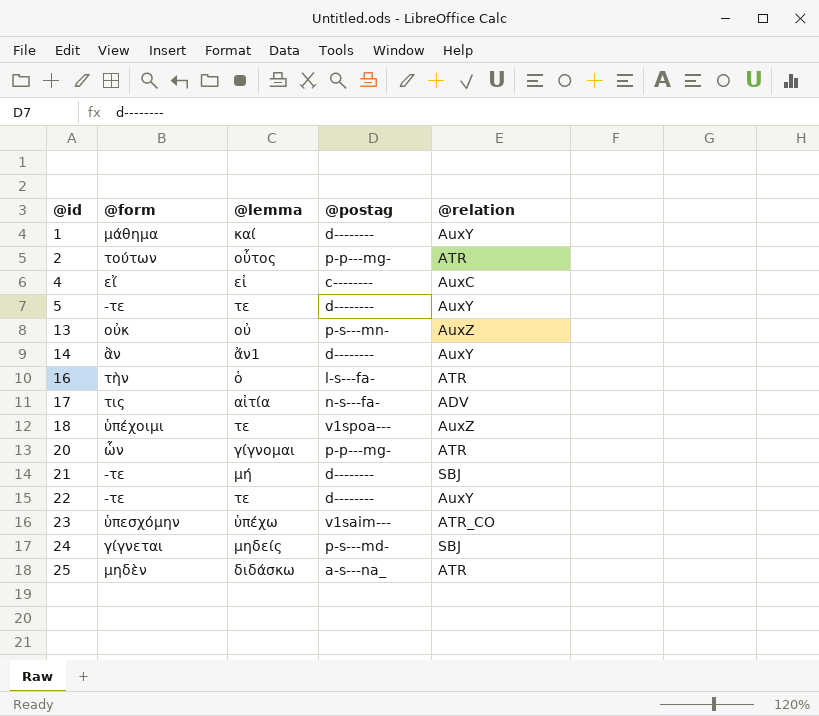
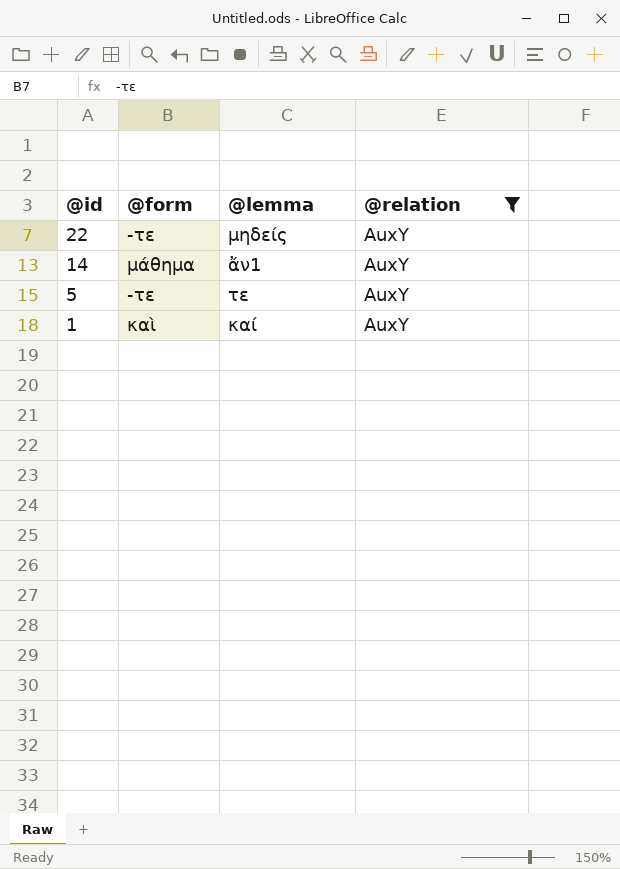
filter: none -> @relation = AuxY
row order: @id ascending -> @id descending
column @postag | position: 4 -> none
22 | @lemma: τε -> μηδείς
14 | @form: ἂν -> μάθημα
1 | @form: μάθημα -> καὶ

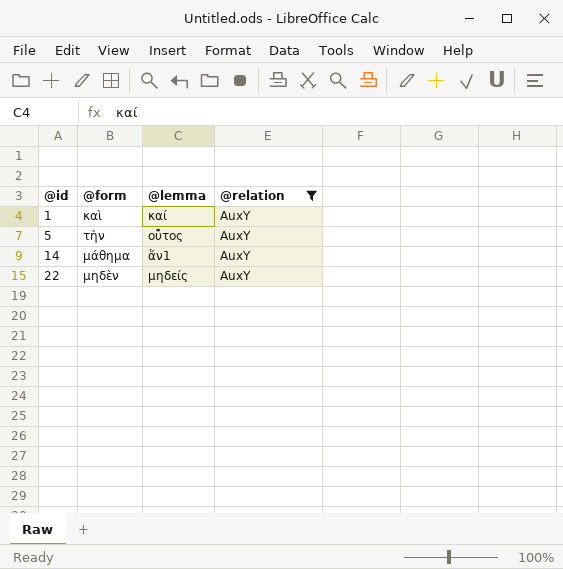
row order: @id descending -> @id ascending
5 | @form: -τε -> τὴν
5 | @lemma: τε -> οὗτος
22 | @form: -τε -> μηδὲν

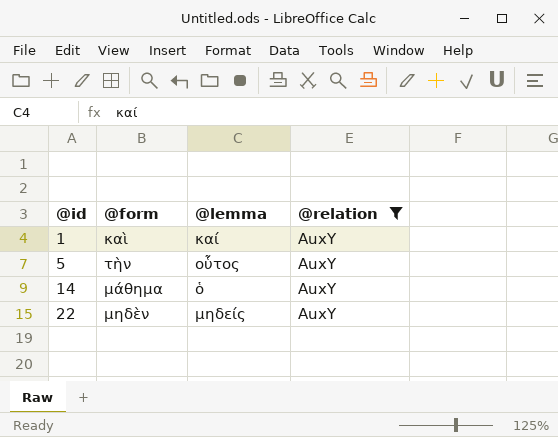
14 | @lemma: ἄν1 -> ὁ

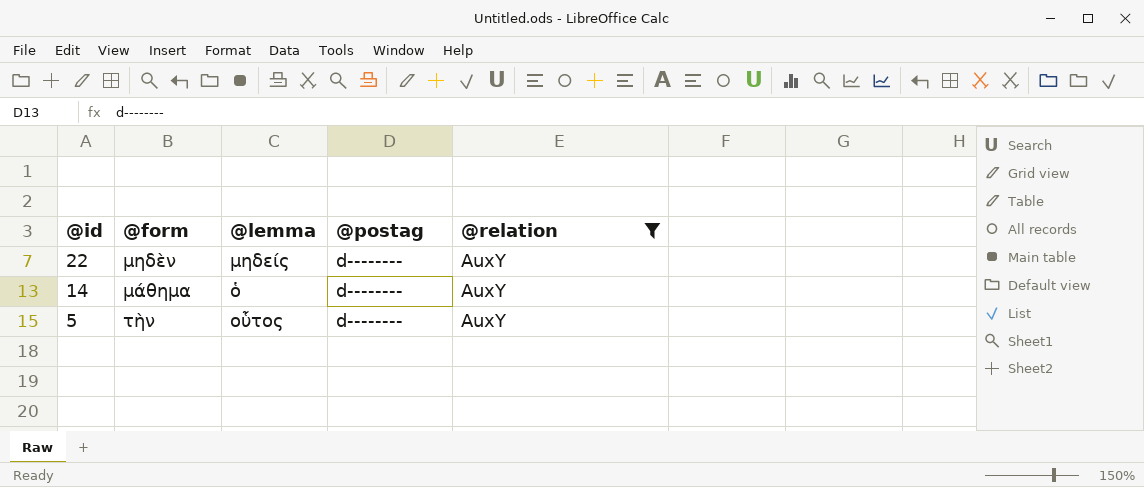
row order: @id ascending -> @id descending
column @postag | position: none -> 4
row 1: καὶ | καί | AuxY -> none

